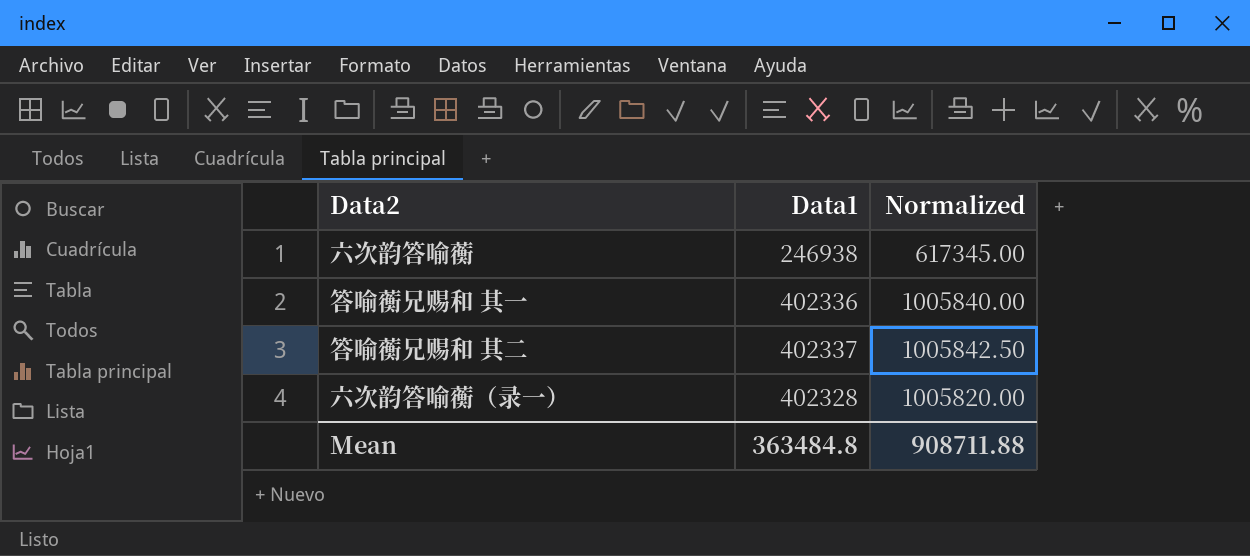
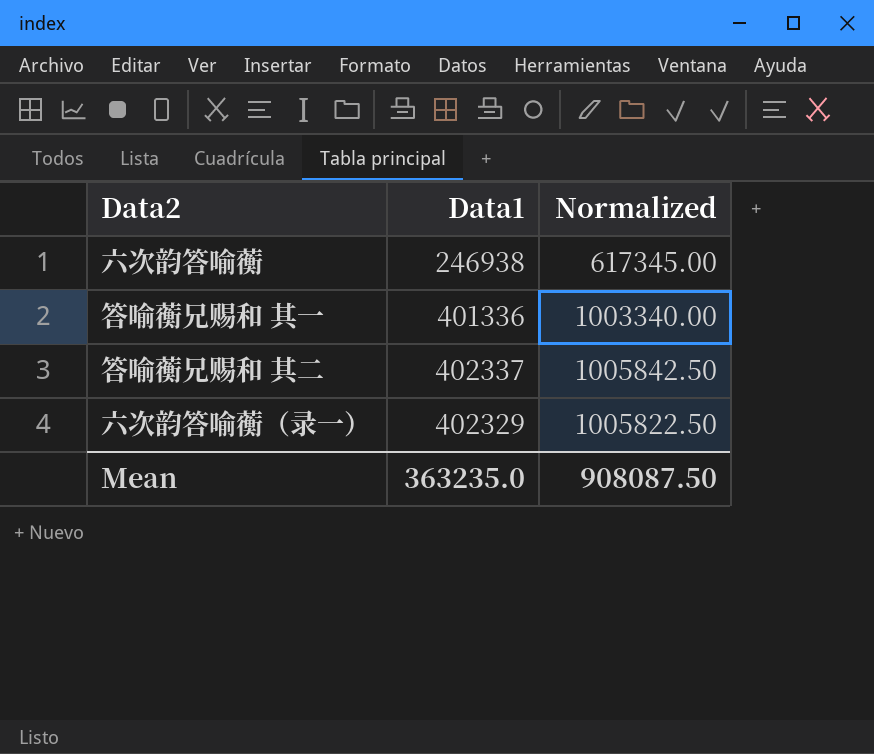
答喻蘅兄赐和 其一 | Data1: 402336 -> 401336
答喻蘅兄赐和 其一 | Normalized: 1005840.00 -> 1003340.00
六次韵答喻蘅（录一） | Data1: 402328 -> 402329
六次韵答喻蘅（录一） | Normalized: 1005820.00 -> 1005822.50
Mean | Data1: 363484.8 -> 363235.0
Mean | Normalized: 908711.88 -> 908087.50

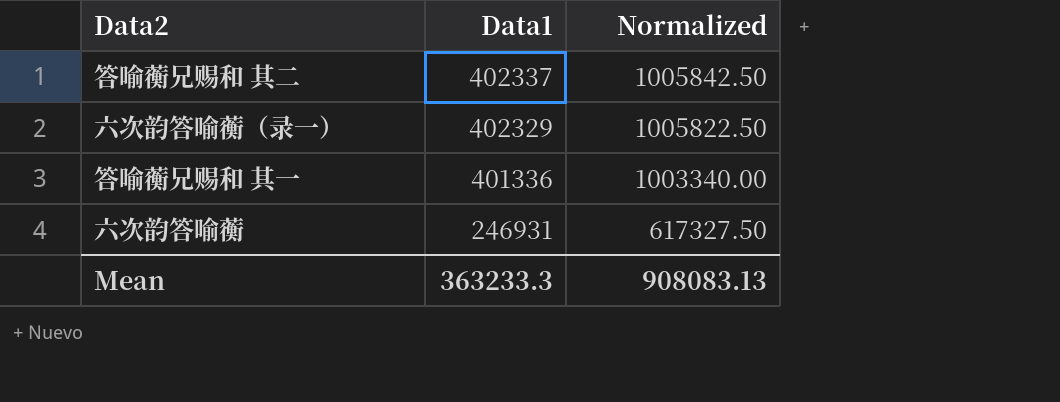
row order: none -> Data1 descending
六次韵答喻蘅 | Data1: 246938 -> 246931
六次韵答喻蘅 | Normalized: 617345.00 -> 617327.50
Mean | Data1: 363235.0 -> 363233.3
Mean | Normalized: 908087.50 -> 908083.13

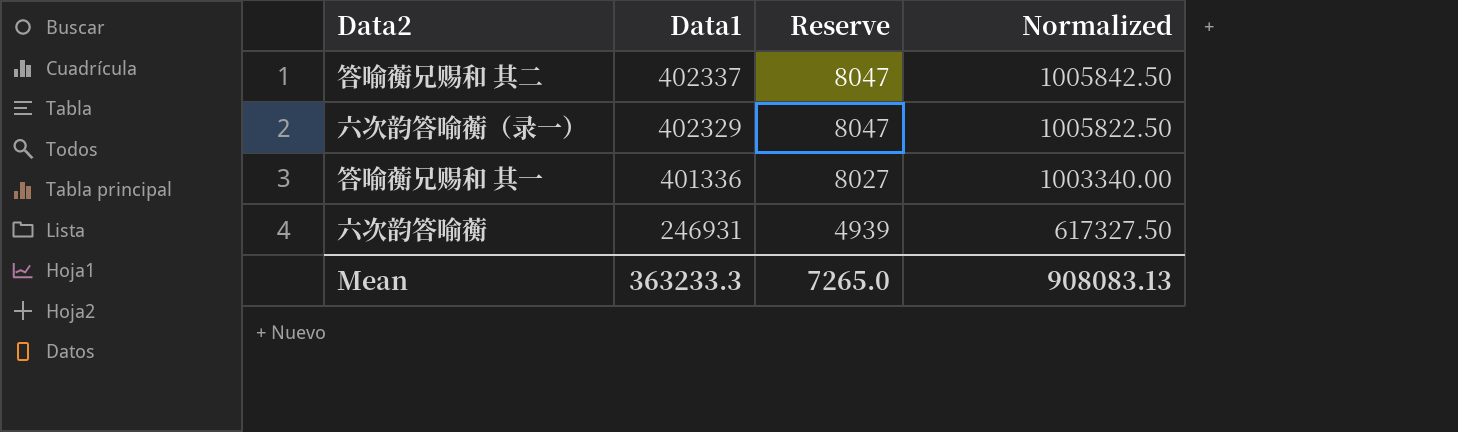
column Reserve | formula: none -> [Data1] * 0.02

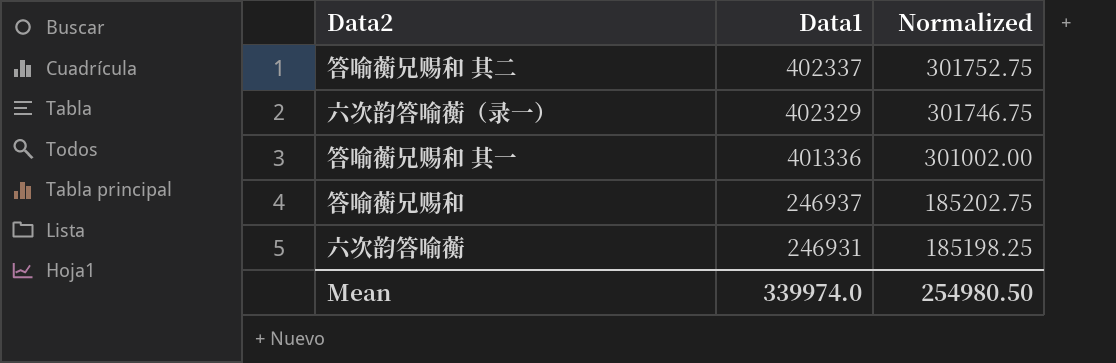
column Reserve | formula: [Data1] * 0.02 -> none
column Normalized | formula: [Data1] * 2.5 -> [Data1] * 0.75
row 答喻蘅兄赐和: none -> 246937 | 185202.75
Mean | Data1: 363233.3 -> 339974.0
Mean | Normalized: 908083.13 -> 254980.50

